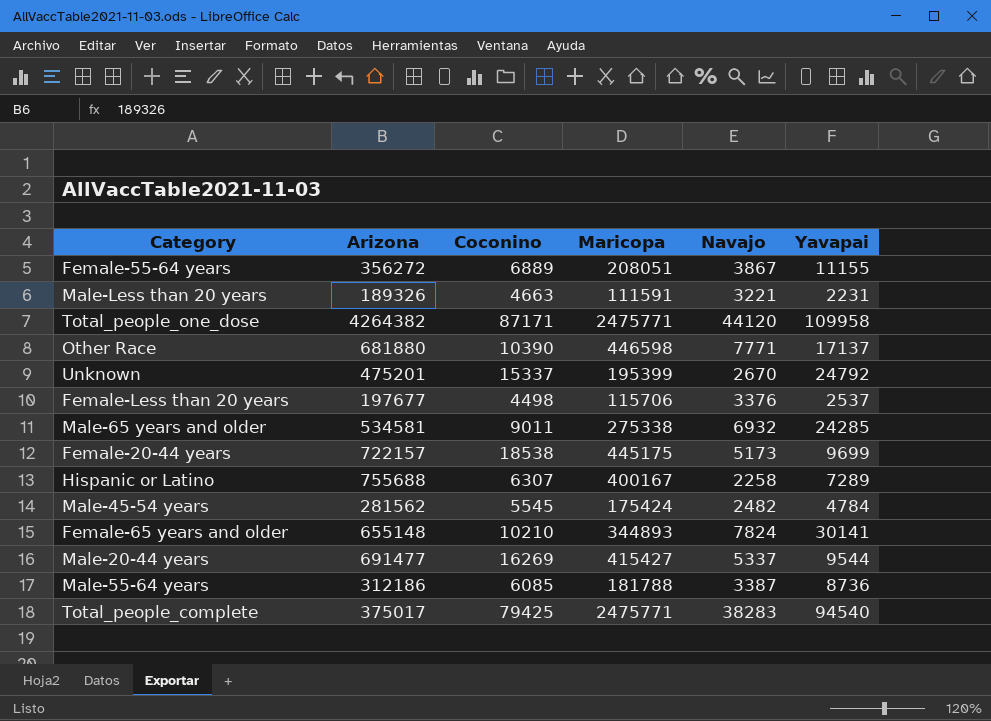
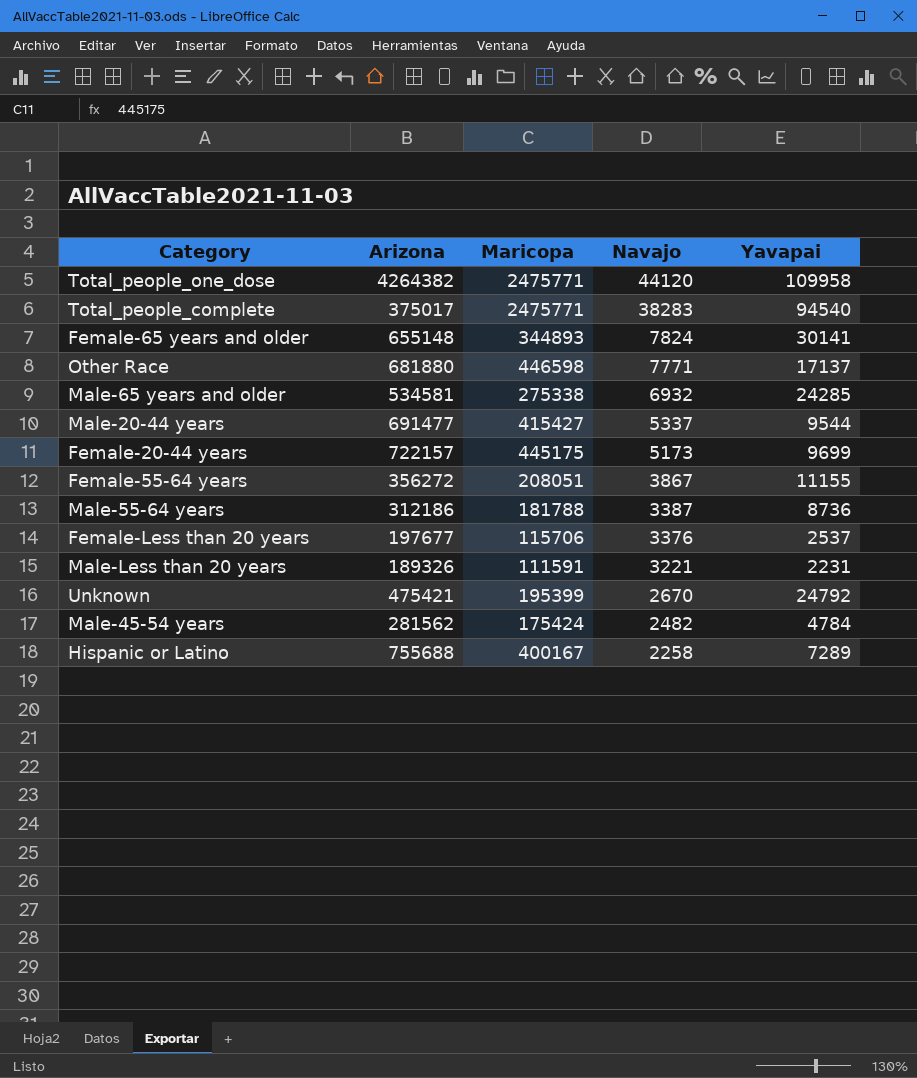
row order: none -> Navajo descending
column Coconino | position: 3 -> none
Unknown | Arizona: 475201 -> 475421

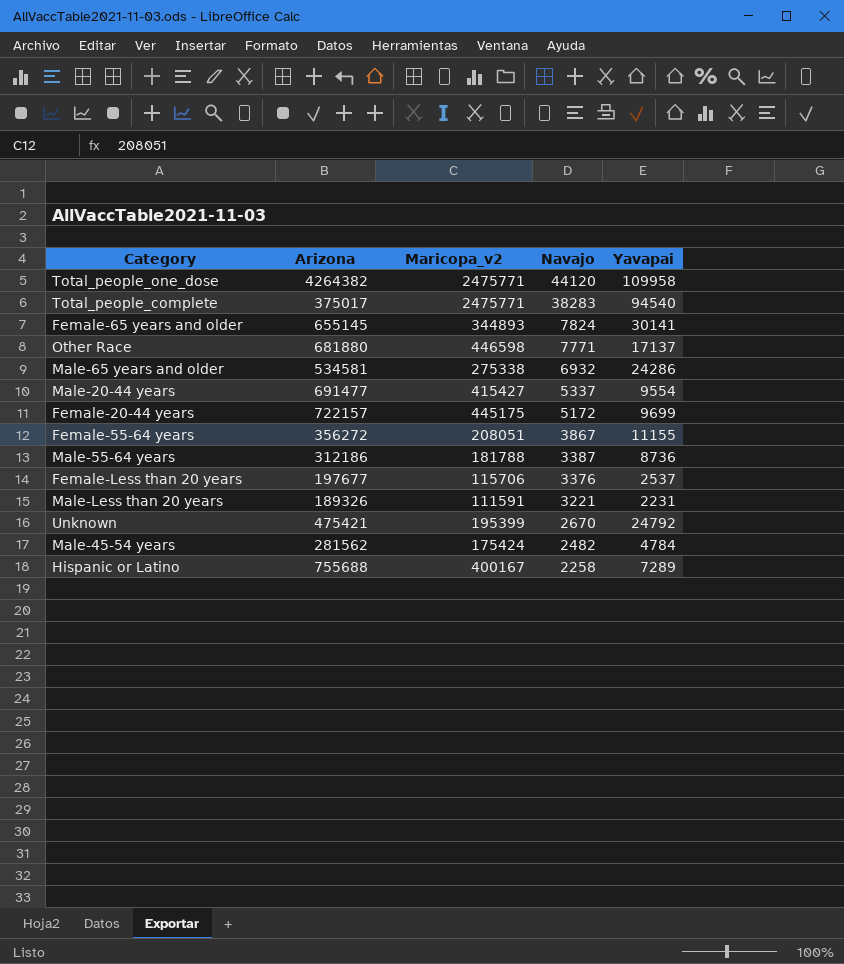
column name: Maricopa -> Maricopa_v2
Female-65 years and older | Arizona: 655148 -> 655145
Male-65 years and older | Yavapai: 24285 -> 24286
Male-20-44 years | Yavapai: 9544 -> 9554
Female-20-44 years | Navajo: 5173 -> 5172

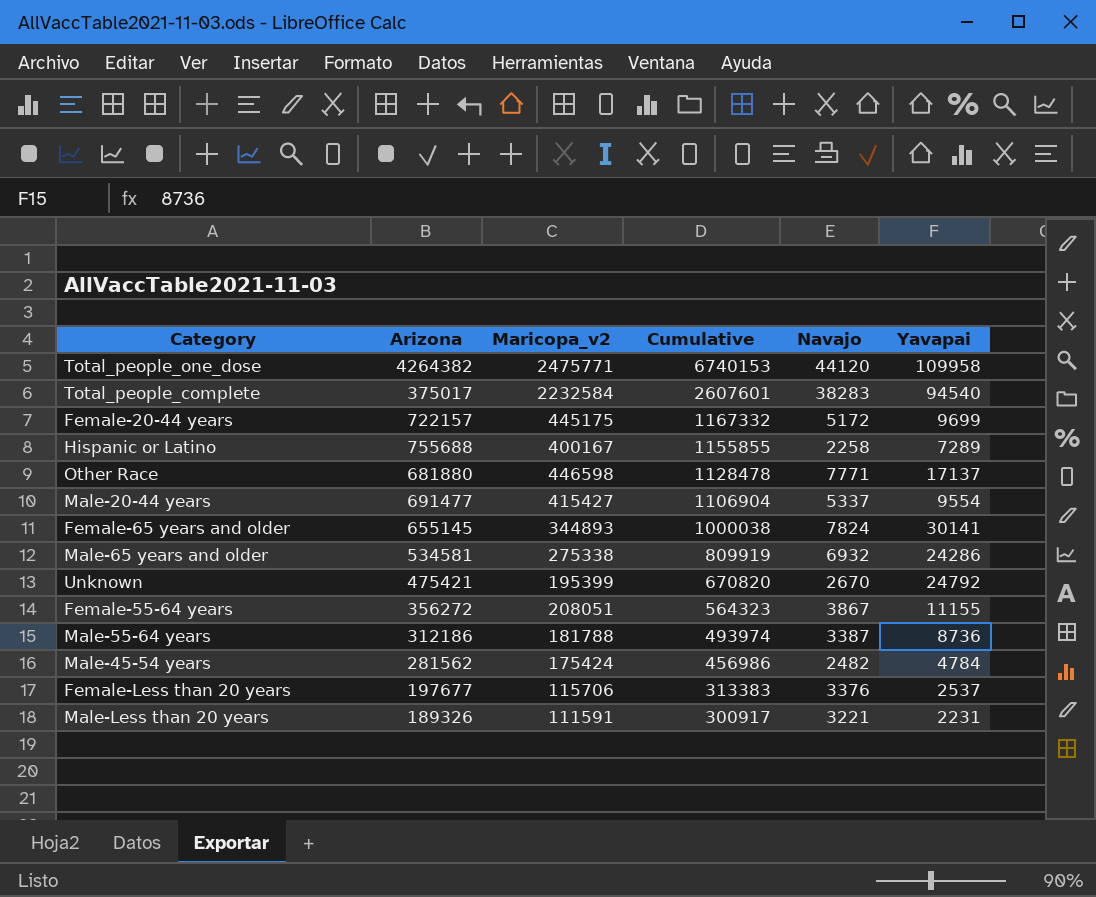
row order: Navajo descending -> Cumulative descending
column Cumulative | formula: none -> [Arizona] + [Maricopa_v2]
Total_people_complete | Maricopa_v2: 2475771 -> 2232584

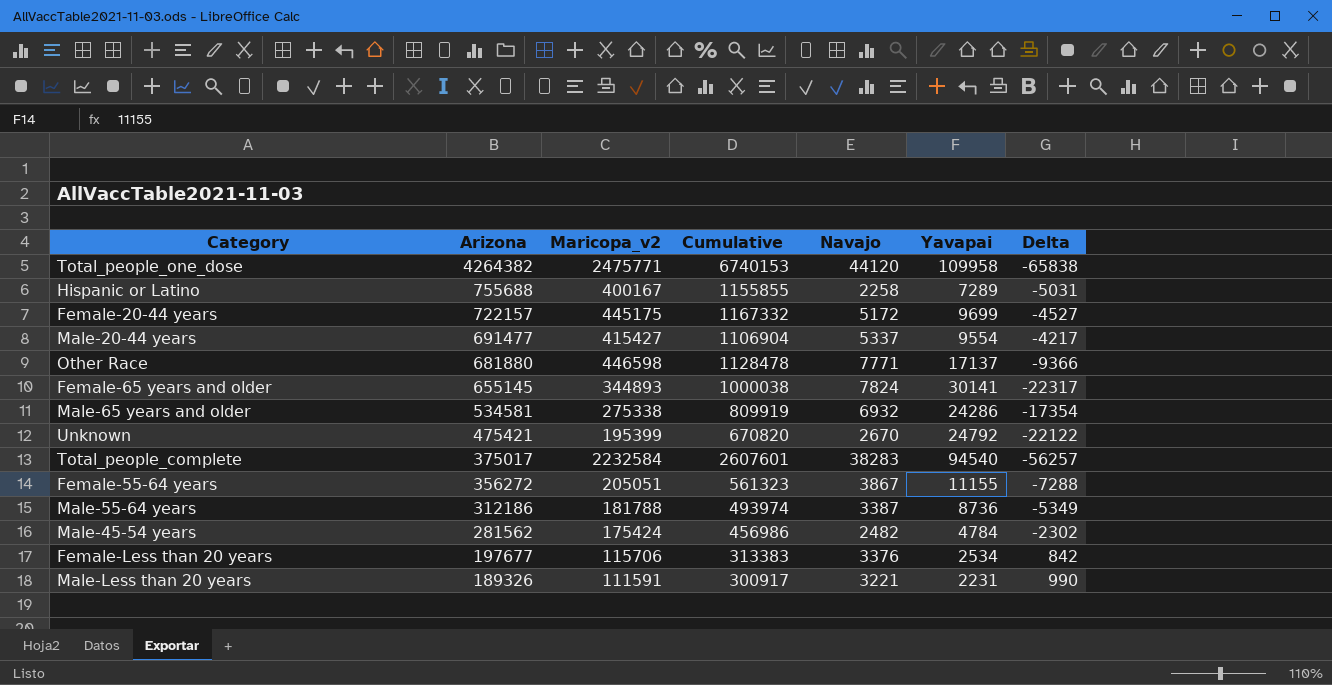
row order: Cumulative descending -> Arizona descending
column Delta | formula: none -> [Navajo] - [Yavapai]
Female-55-64 years | Maricopa_v2: 208051 -> 205051
Female-55-64 years | Cumulative: 564323 -> 561323
Female-Less than 20 years | Yavapai: 2537 -> 2534

